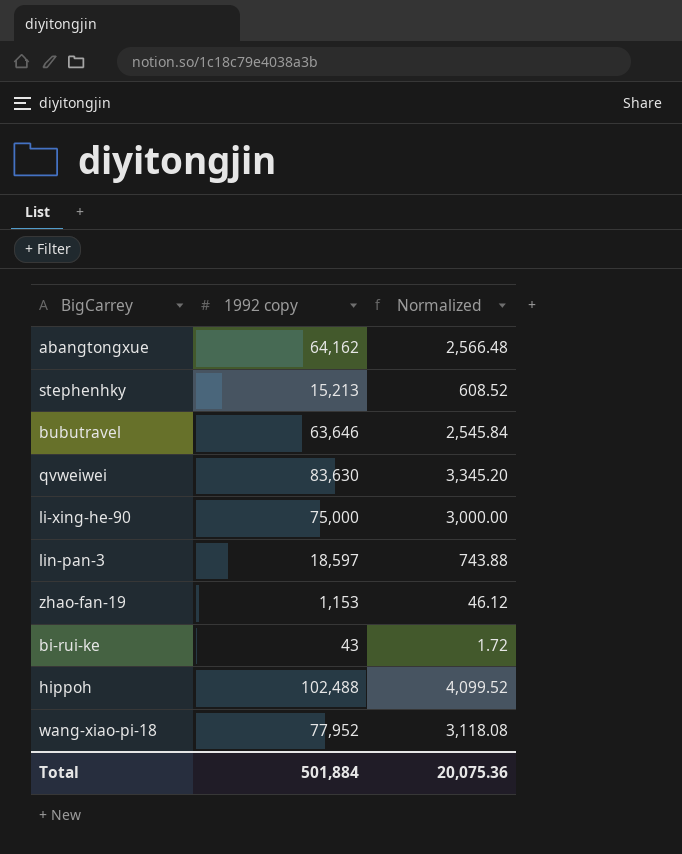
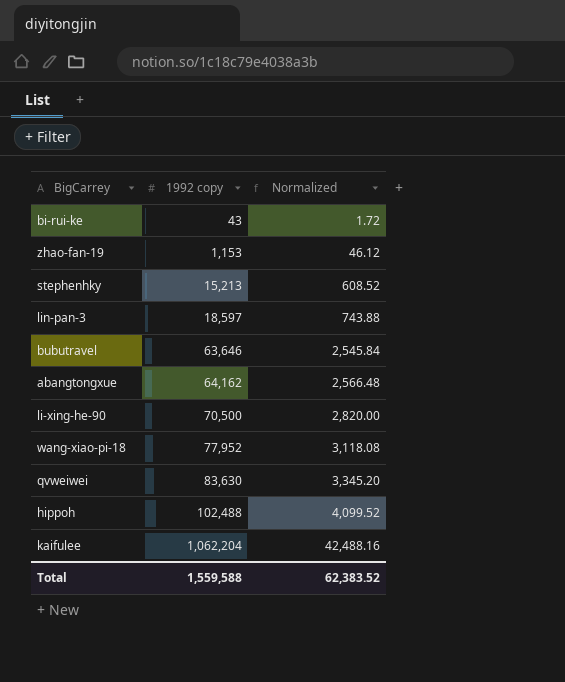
row order: none -> 1992 copy ascending
li-xing-he-90 | 1992 copy: 75,000 -> 70,500
li-xing-he-90 | Normalized: 3,000.00 -> 2,820.00
row kaifulee: none -> 1,062,204 | 42,488.16
Total | 1992 copy: 501,884 -> 1,559,588
Total | Normalized: 20,075.36 -> 62,383.52

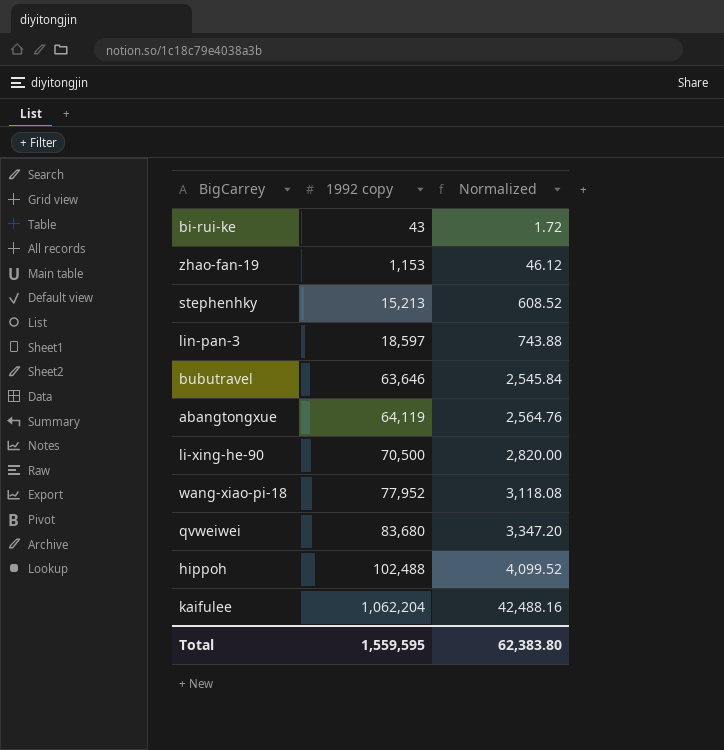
abangtongxue | 1992 copy: 64,162 -> 64,119
abangtongxue | Normalized: 2,566.48 -> 2,564.76
qvweiwei | 1992 copy: 83,630 -> 83,680
qvweiwei | Normalized: 3,345.20 -> 3,347.20
Total | 1992 copy: 1,559,588 -> 1,559,595
Total | Normalized: 62,383.52 -> 62,383.80

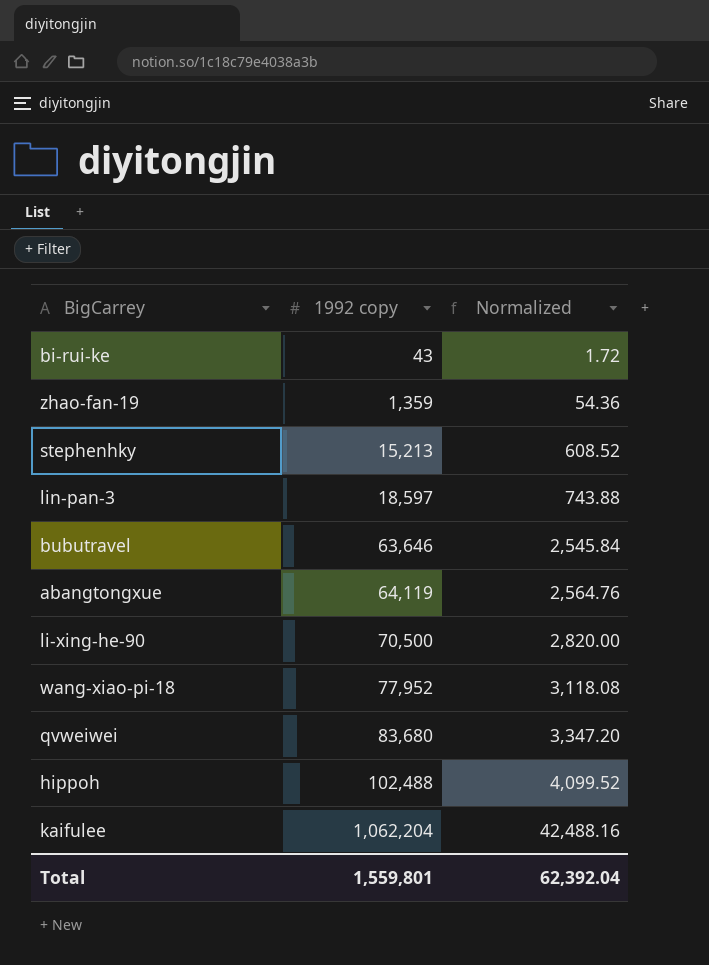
zhao-fan-19 | 1992 copy: 1,153 -> 1,359
zhao-fan-19 | Normalized: 46.12 -> 54.36
Total | 1992 copy: 1,559,595 -> 1,559,801
Total | Normalized: 62,383.80 -> 62,392.04

